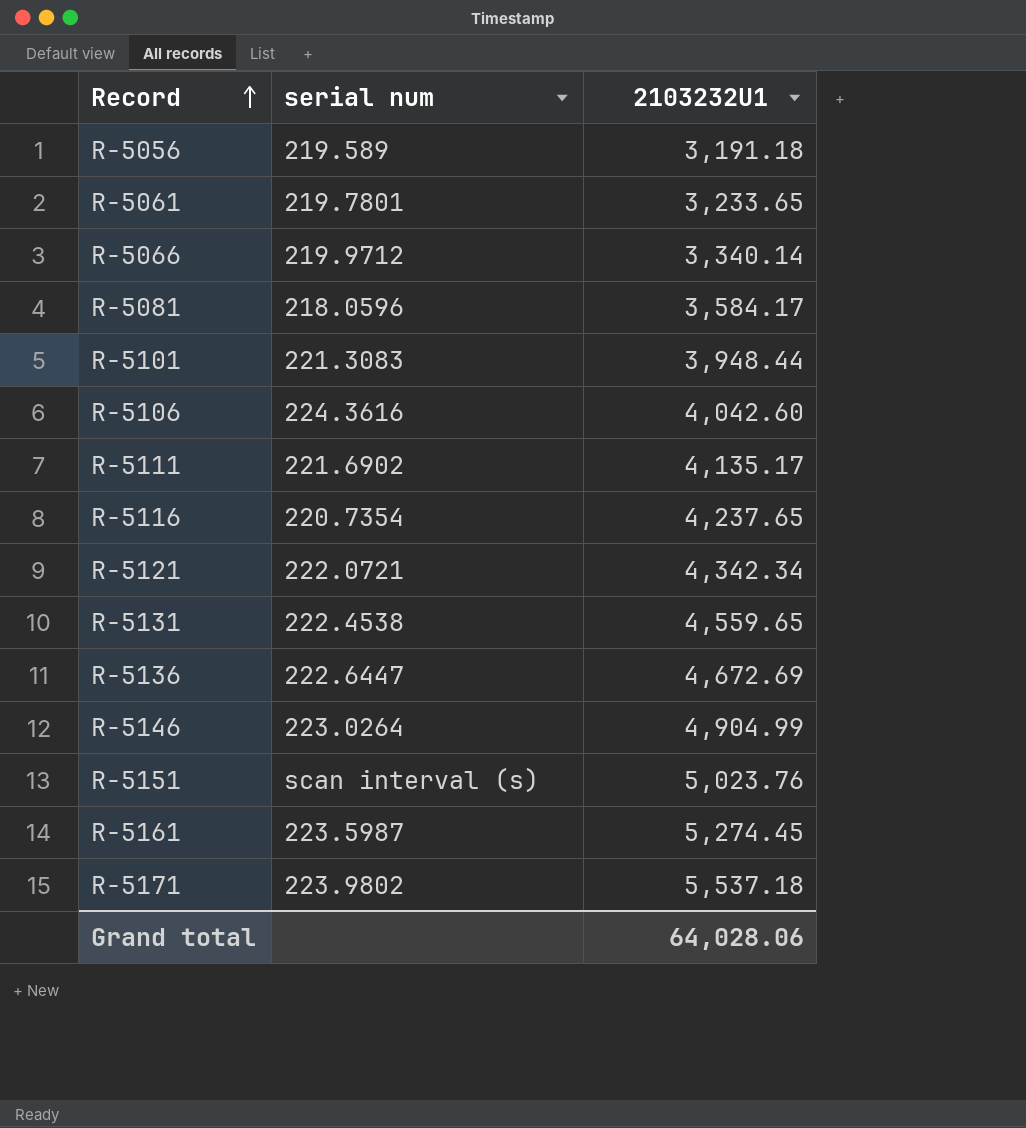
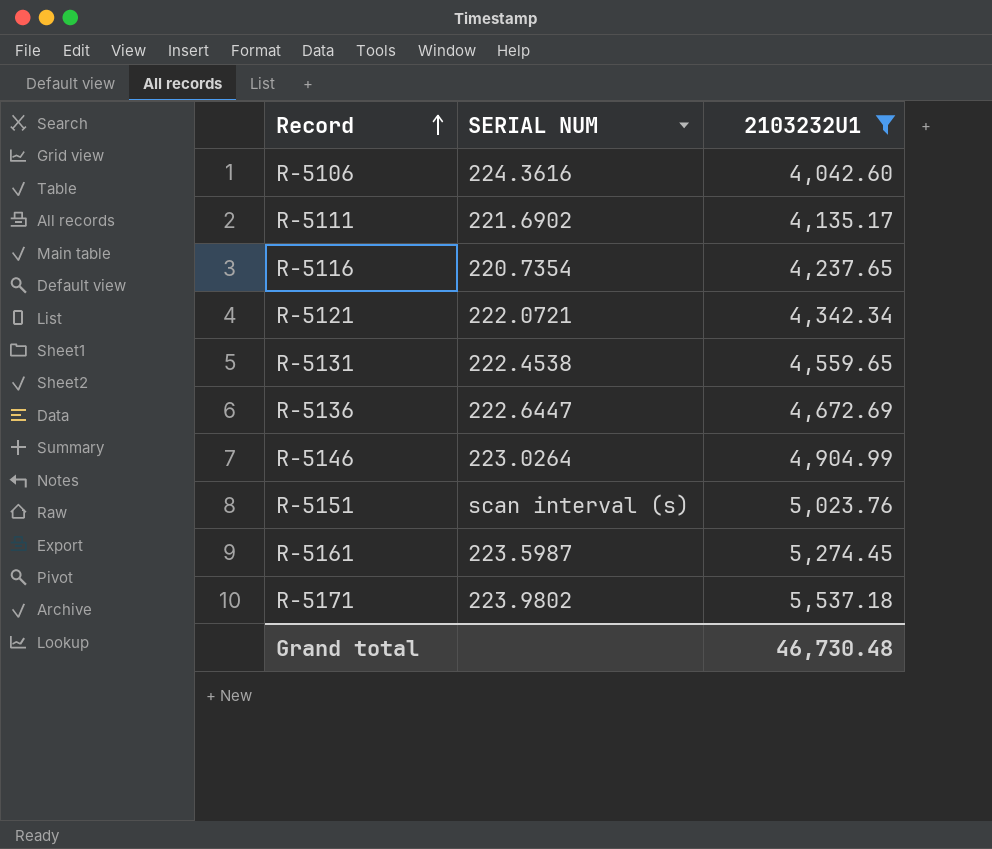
filter: none -> 2103232U1 >= 4,042.60
column name: serial num -> SERIAL NUM
Grand total | 2103232U1: 64,028.06 -> 46,730.48

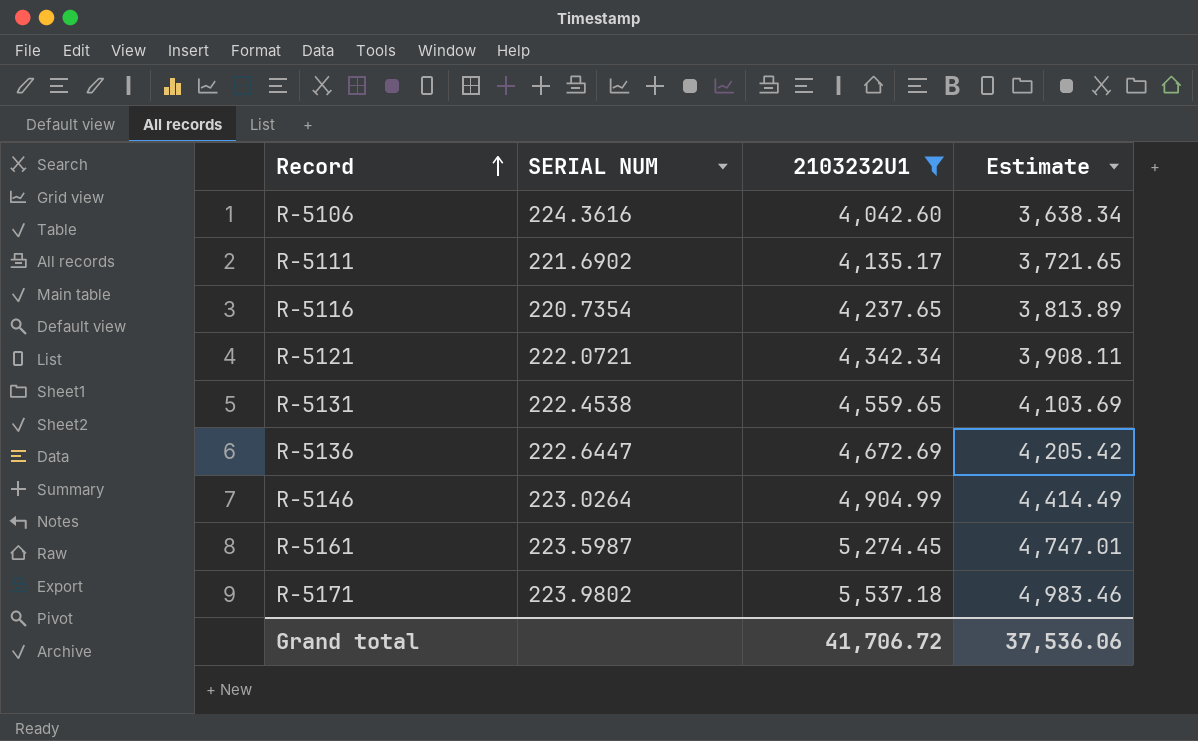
column Estimate | formula: none -> [2103232U1] * 0.9
row R-5151: scan interval (s) | 5,023.76 -> none
Grand total | 2103232U1: 46,730.48 -> 41,706.72

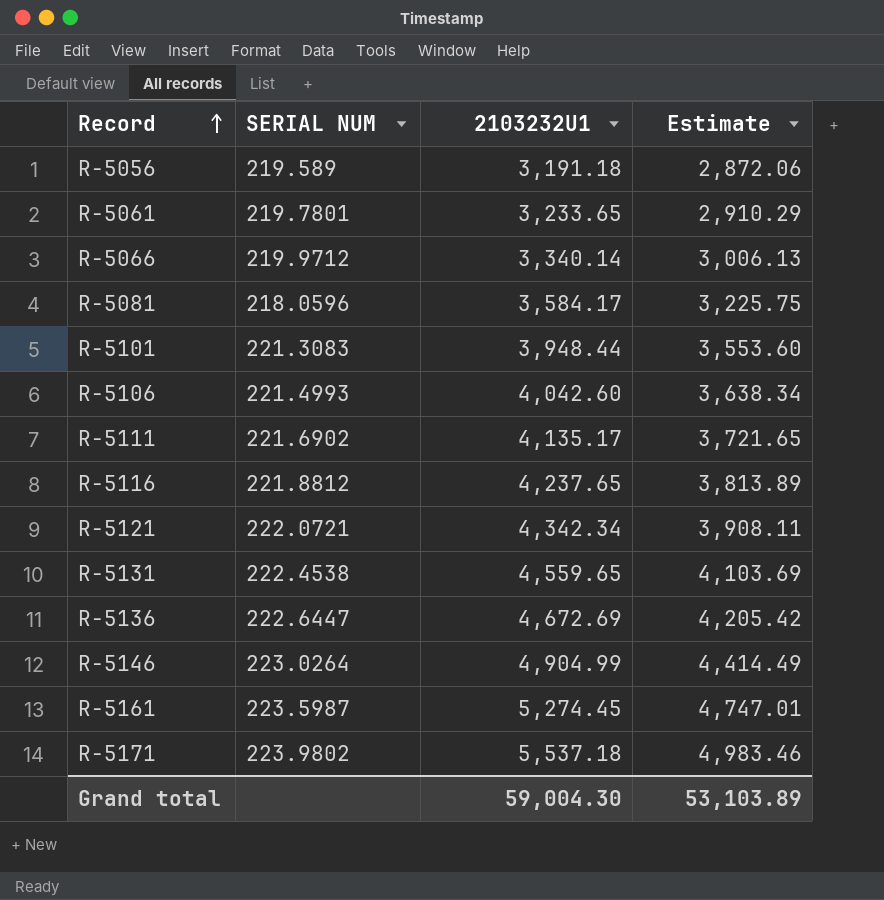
filter: 2103232U1 >= 4,042.60 -> none
R-5106 | SERIAL NUM: 224.3616 -> 221.4993
R-5116 | SERIAL NUM: 220.7354 -> 221.8812
Grand total | 2103232U1: 41,706.72 -> 59,004.30
Grand total | Estimate: 37,536.06 -> 53,103.89

